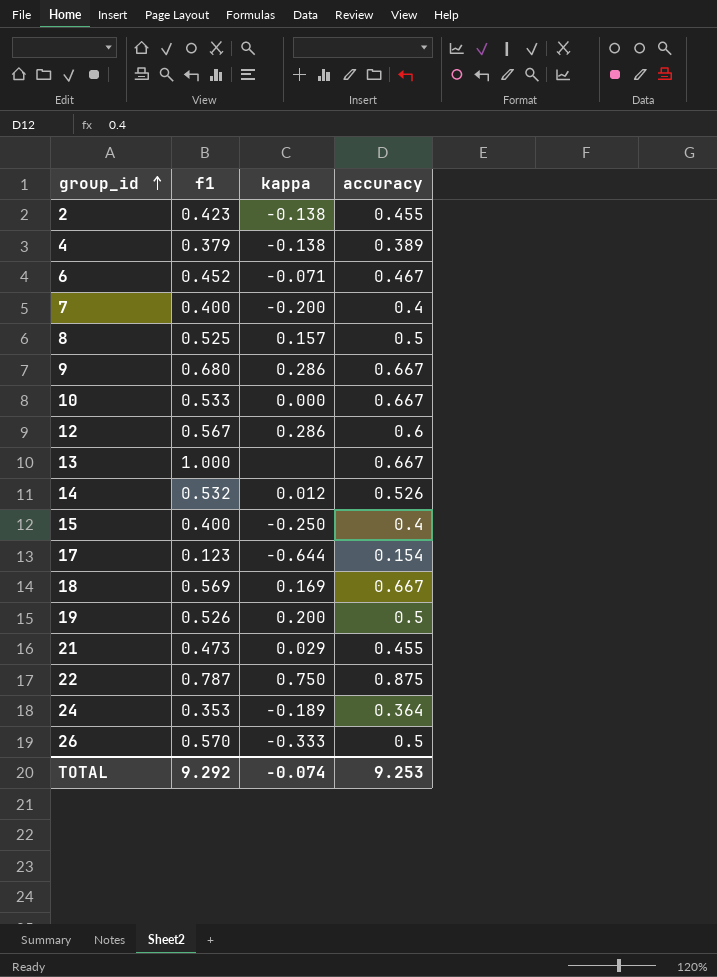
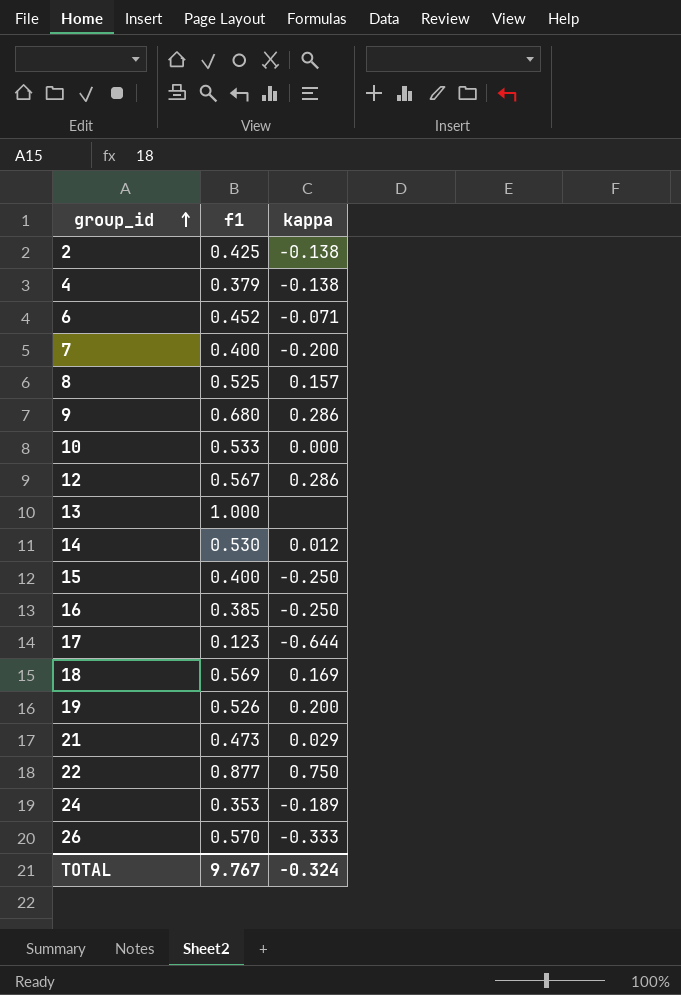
column accuracy | position: 4 -> none
2 | f1: 0.423 -> 0.425
14 | f1: 0.532 -> 0.530
row 16: none -> 0.385 | -0.250
22 | f1: 0.787 -> 0.877
TOTAL | f1: 9.292 -> 9.767
TOTAL | kappa: -0.074 -> -0.324

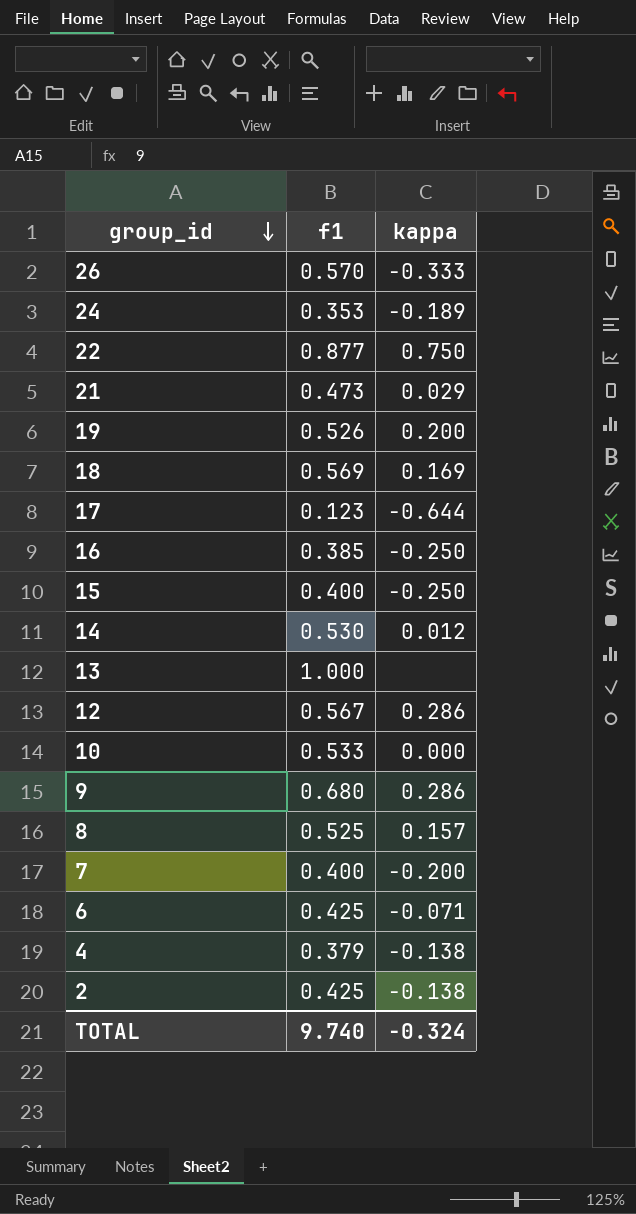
row order: group_id ascending -> group_id descending
6 | f1: 0.452 -> 0.425
TOTAL | f1: 9.767 -> 9.740

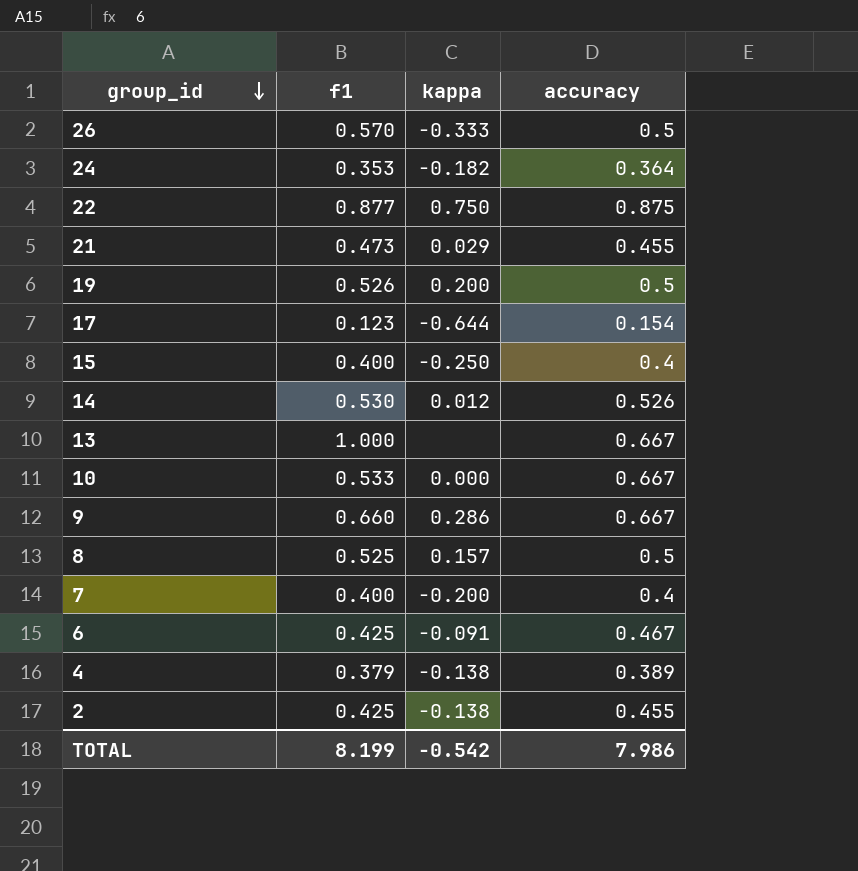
column accuracy | position: none -> 4
row 18: 0.569 | 0.169 -> none
row 16: 0.385 | -0.250 -> none
row 12: 0.567 | 0.286 -> none
24 | kappa: -0.189 -> -0.182
9 | f1: 0.680 -> 0.660
6 | kappa: -0.071 -> -0.091
TOTAL | f1: 9.740 -> 8.199
TOTAL | kappa: -0.324 -> -0.542

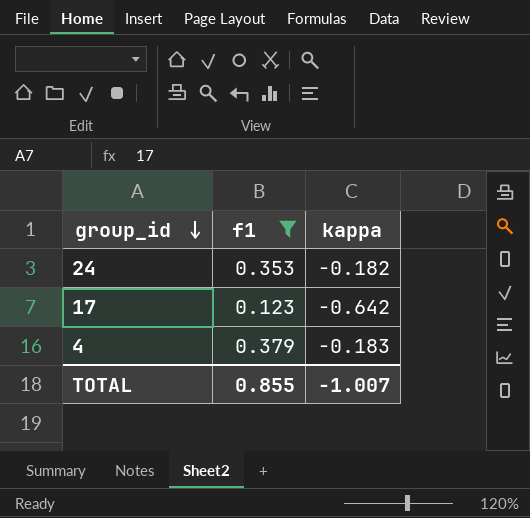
filter: none -> f1 <= 0.379
column accuracy | position: 4 -> none
17 | kappa: -0.644 -> -0.642
4 | kappa: -0.138 -> -0.183
TOTAL | f1: 8.199 -> 0.855
TOTAL | kappa: -0.542 -> -1.007

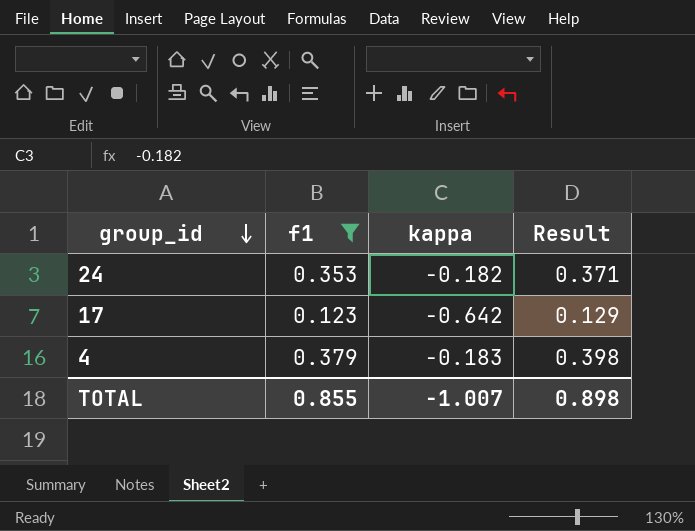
column Result | formula: none -> [f1] * 1.05

